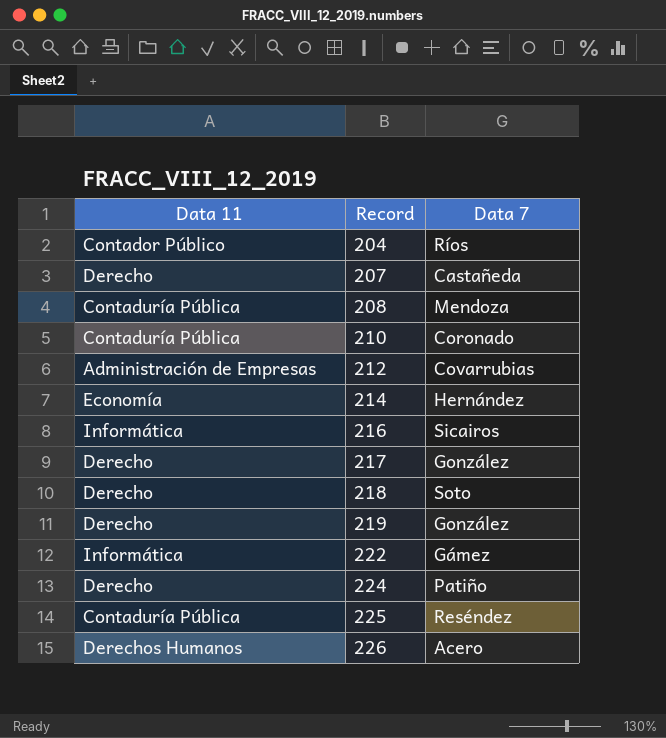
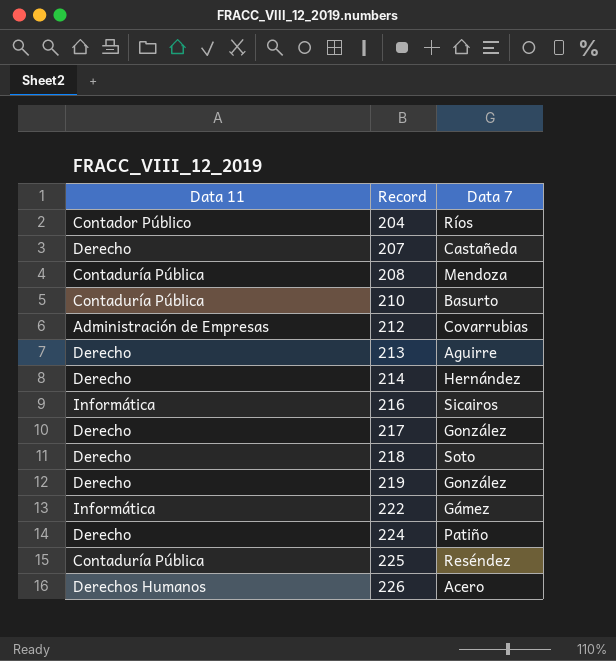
210 | Data 7: Coronado -> Basurto
row 213: none -> Derecho | Aguirre
214 | Data 11: Economía -> Derecho

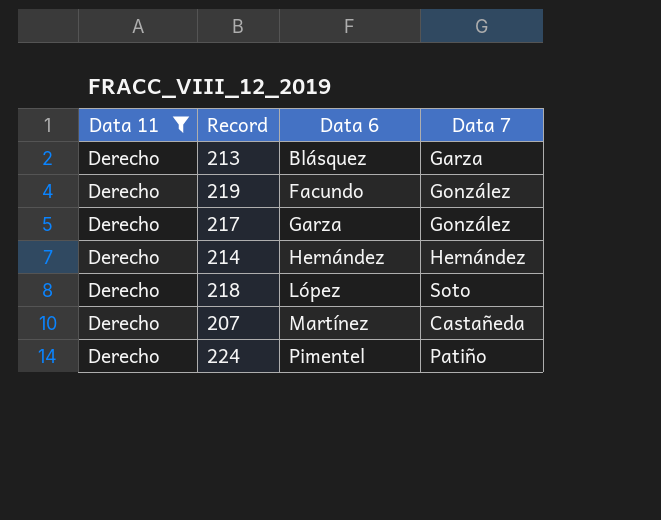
filter: none -> Data 11 = Derecho
row order: Record ascending -> Data 6 ascending
column Data 6 | position: none -> 3
213 | Data 7: Aguirre -> Garza

